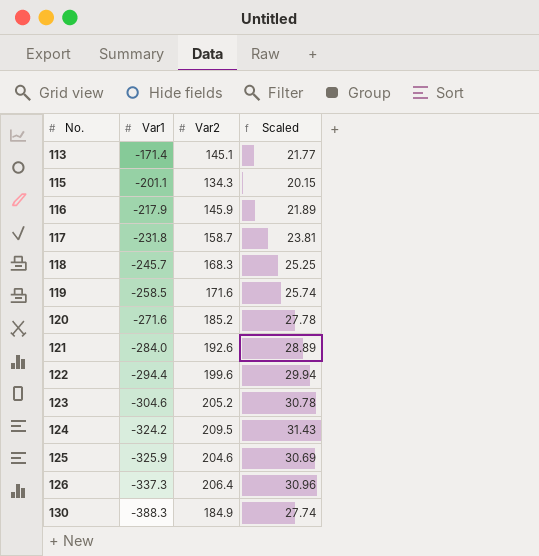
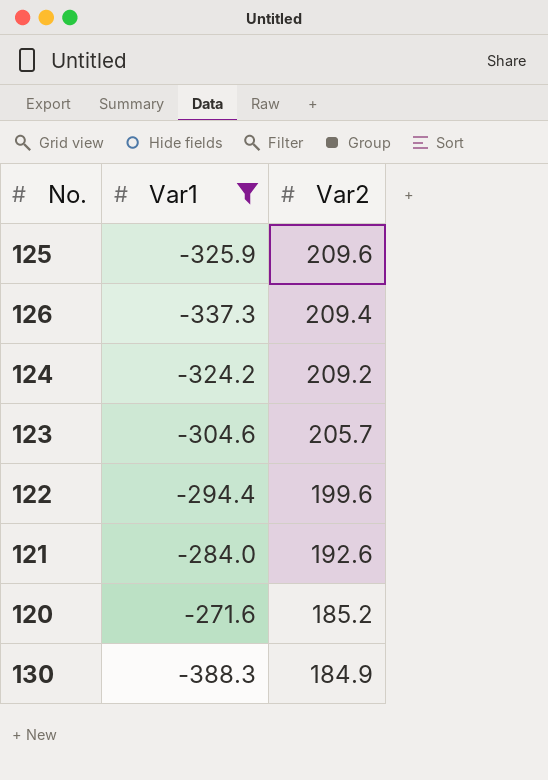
filter: none -> Var1 <= -271.6
row order: No. ascending -> Var2 descending
column Scaled | formula: [Var2] * 0.15 -> none
125 | Var2: 204.6 -> 209.6
126 | Var2: 206.4 -> 209.4
124 | Var2: 209.5 -> 209.2
123 | Var2: 205.2 -> 205.7

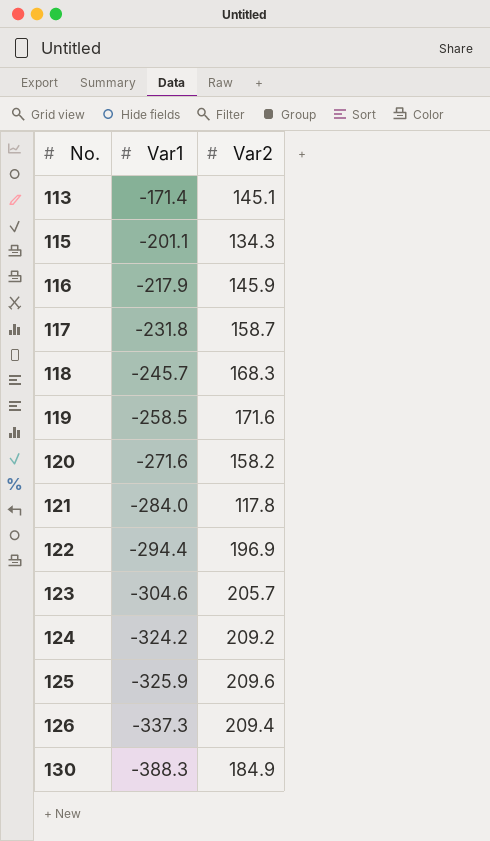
filter: Var1 <= -271.6 -> none
row order: Var2 descending -> No. ascending
120 | Var2: 185.2 -> 158.2
121 | Var2: 192.6 -> 117.8
122 | Var2: 199.6 -> 196.9

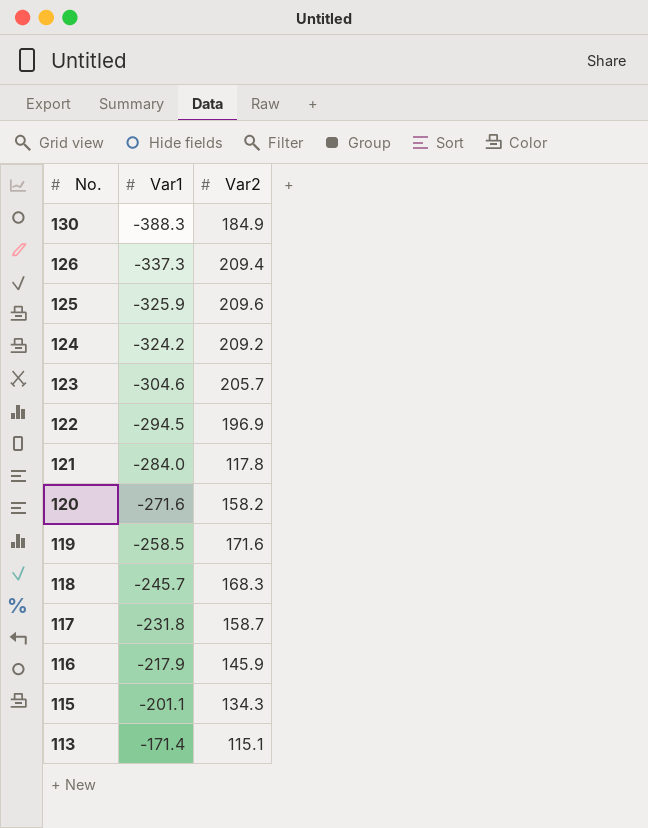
row order: No. ascending -> No. descending
122 | Var1: -294.4 -> -294.5
113 | Var2: 145.1 -> 115.1

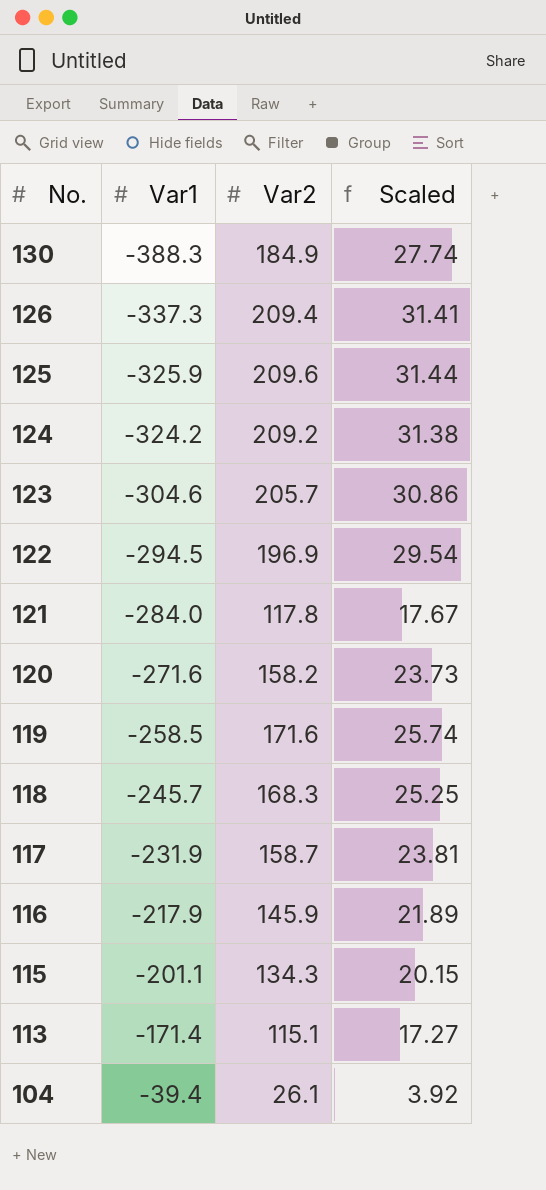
column Scaled | formula: none -> [Var2] * 0.15
117 | Var1: -231.8 -> -231.9
row 104: none -> -39.4 | 26.1 | 3.92

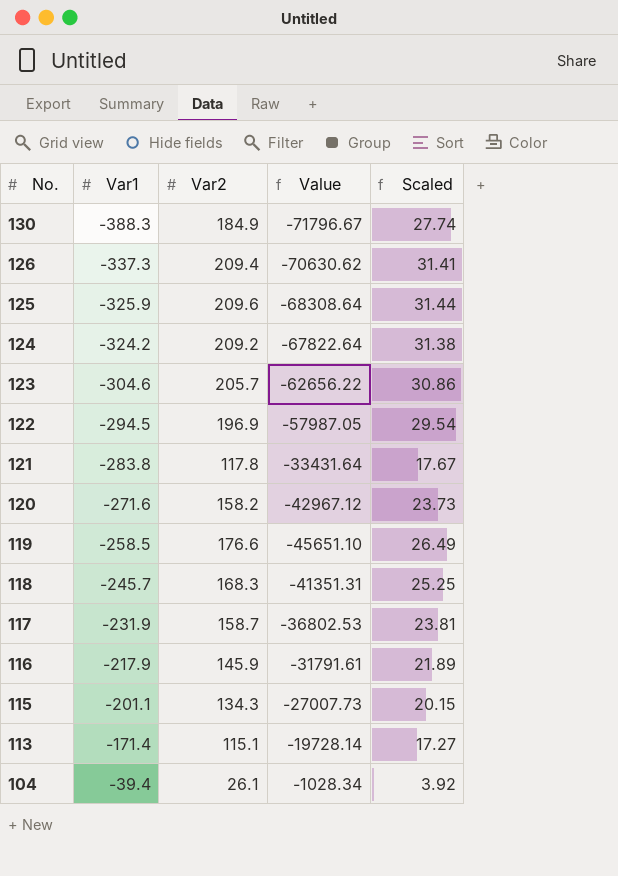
column Value | formula: none -> [Var1] * [Var2]
121 | Var1: -284.0 -> -283.8
119 | Var2: 171.6 -> 176.6
119 | Scaled: 25.74 -> 26.49

